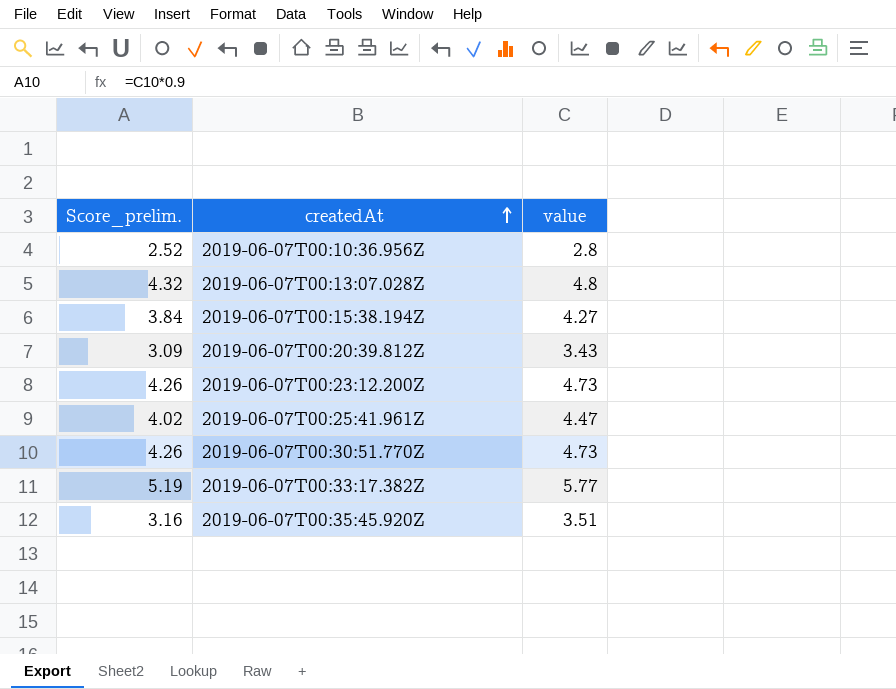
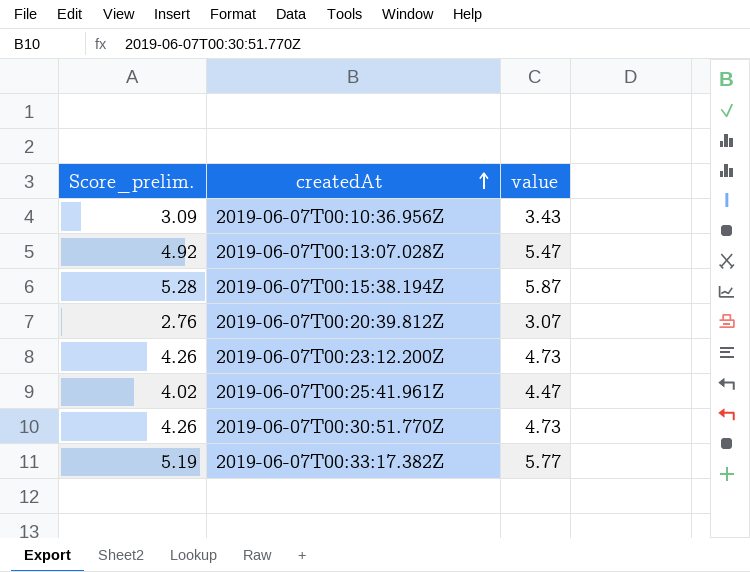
row 2019-06-07T00:35:45.920Z: 3.16 | 3.51 -> none
2019-06-07T00:10:36.956Z | Score_prelim.: 2.52 -> 3.09
2019-06-07T00:10:36.956Z | value: 2.8 -> 3.43
2019-06-07T00:13:07.028Z | Score_prelim.: 4.32 -> 4.92
2019-06-07T00:13:07.028Z | value: 4.8 -> 5.47
2019-06-07T00:15:38.194Z | Score_prelim.: 3.84 -> 5.28
2019-06-07T00:15:38.194Z | value: 4.27 -> 5.87
2019-06-07T00:20:39.812Z | Score_prelim.: 3.09 -> 2.76
2019-06-07T00:20:39.812Z | value: 3.43 -> 3.07

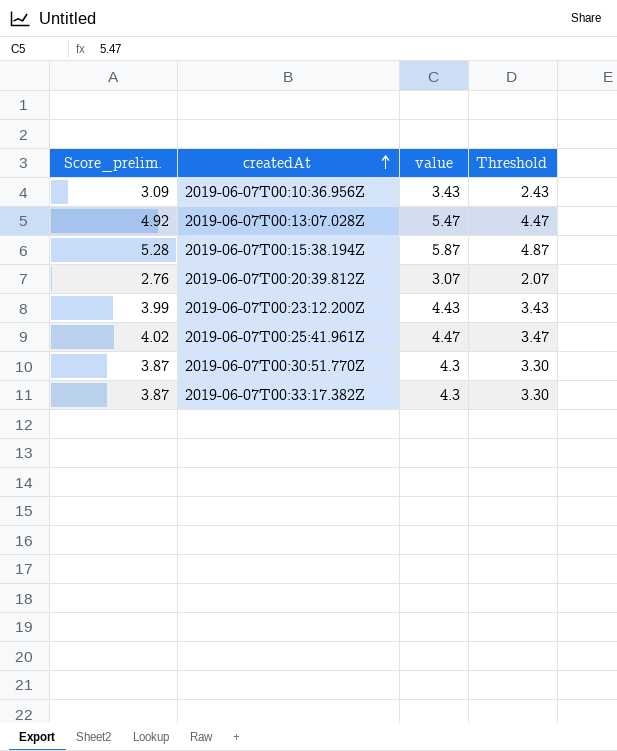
column Threshold | formula: none -> [value] - 1
2019-06-07T00:23:12.200Z | Score_prelim.: 4.26 -> 3.99
2019-06-07T00:23:12.200Z | value: 4.73 -> 4.43
2019-06-07T00:30:51.770Z | Score_prelim.: 4.26 -> 3.87
2019-06-07T00:30:51.770Z | value: 4.73 -> 4.3
2019-06-07T00:33:17.382Z | Score_prelim.: 5.19 -> 3.87
2019-06-07T00:33:17.382Z | value: 5.77 -> 4.3

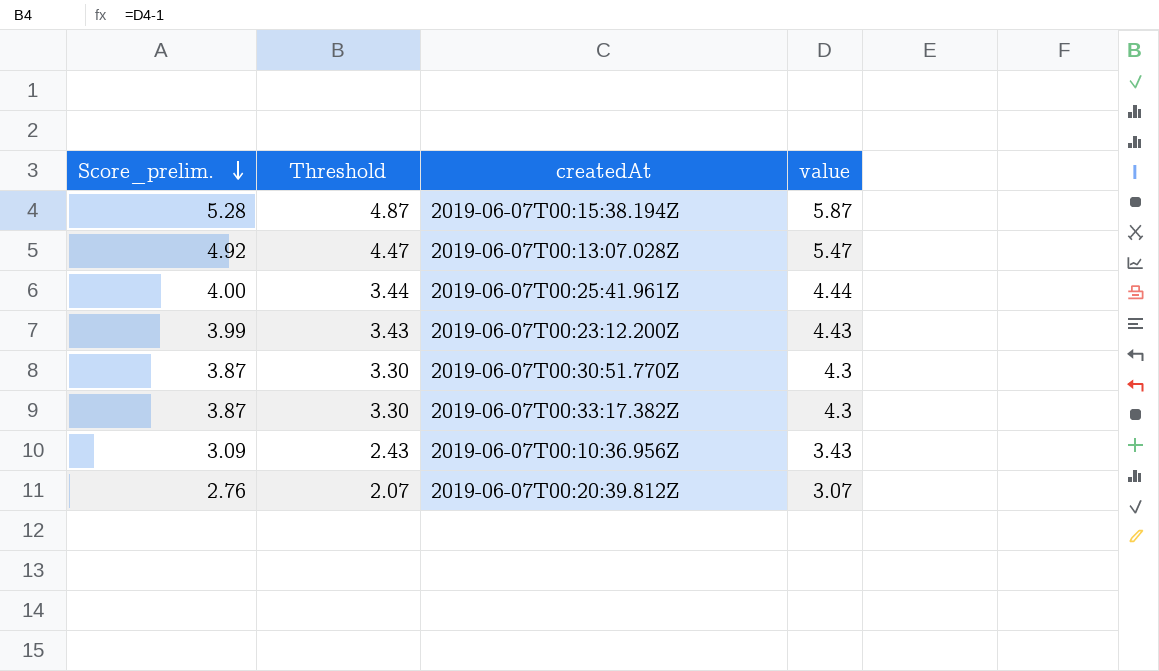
row order: createdAt ascending -> Score_prelim. descending
column Threshold | position: 4 -> 2
2019-06-07T00:25:41.961Z | Score_prelim.: 4.02 -> 4.00
2019-06-07T00:25:41.961Z | Threshold: 3.47 -> 3.44
2019-06-07T00:25:41.961Z | value: 4.47 -> 4.44

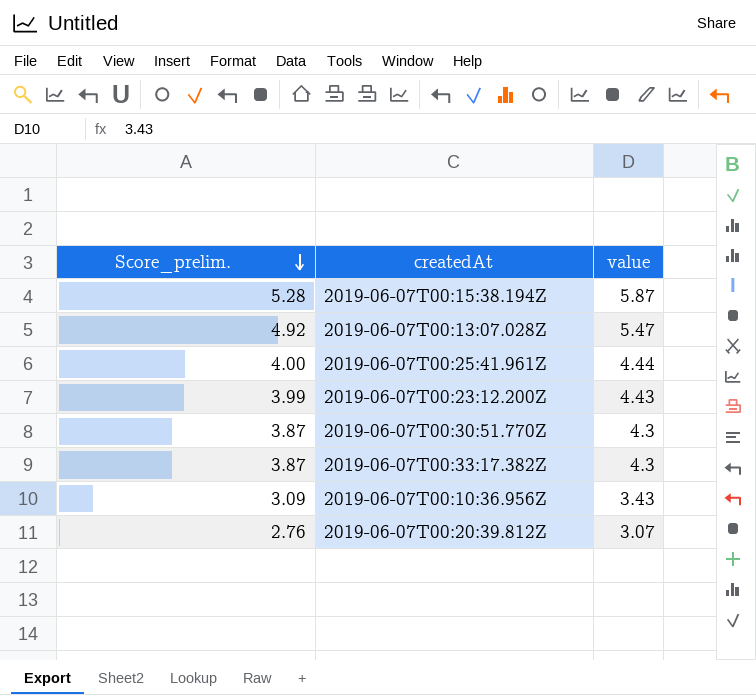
column Threshold | formula: [value] - 1 -> none

